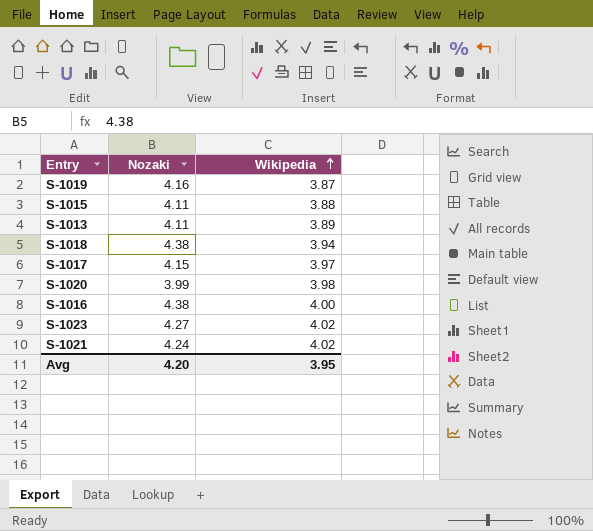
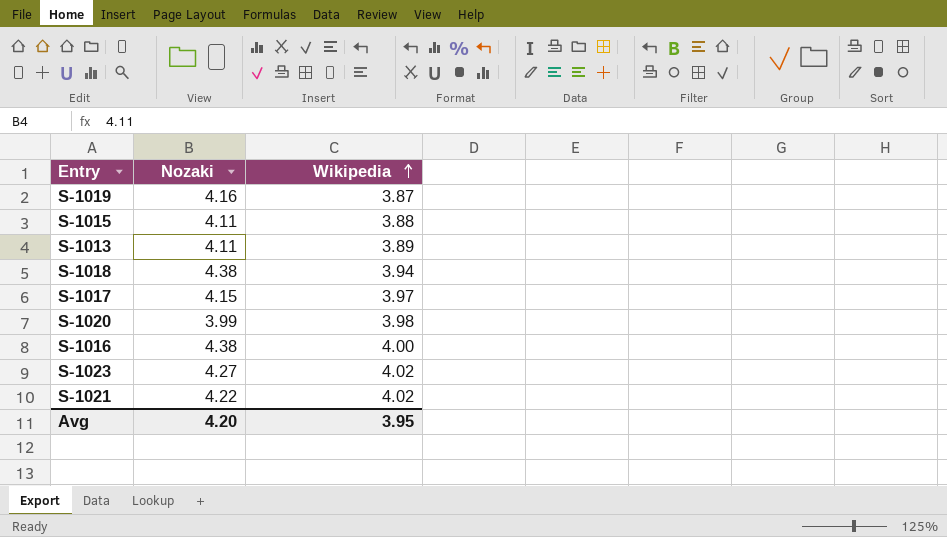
S-1021 | Nozaki: 4.24 -> 4.22

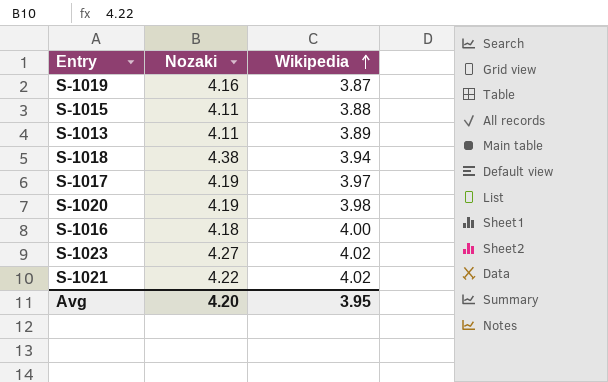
S-1017 | Nozaki: 4.15 -> 4.19
S-1020 | Nozaki: 3.99 -> 4.19
S-1016 | Nozaki: 4.38 -> 4.18

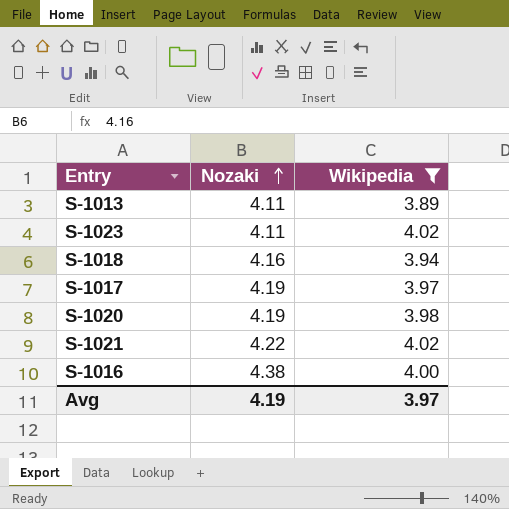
filter: none -> Wikipedia >= 3.89
row order: Wikipedia ascending -> Nozaki ascending
S-1023 | Nozaki: 4.27 -> 4.11
S-1018 | Nozaki: 4.38 -> 4.16
S-1016 | Nozaki: 4.18 -> 4.38
Avg | Nozaki: 4.20 -> 4.19
Avg | Wikipedia: 3.95 -> 3.97

